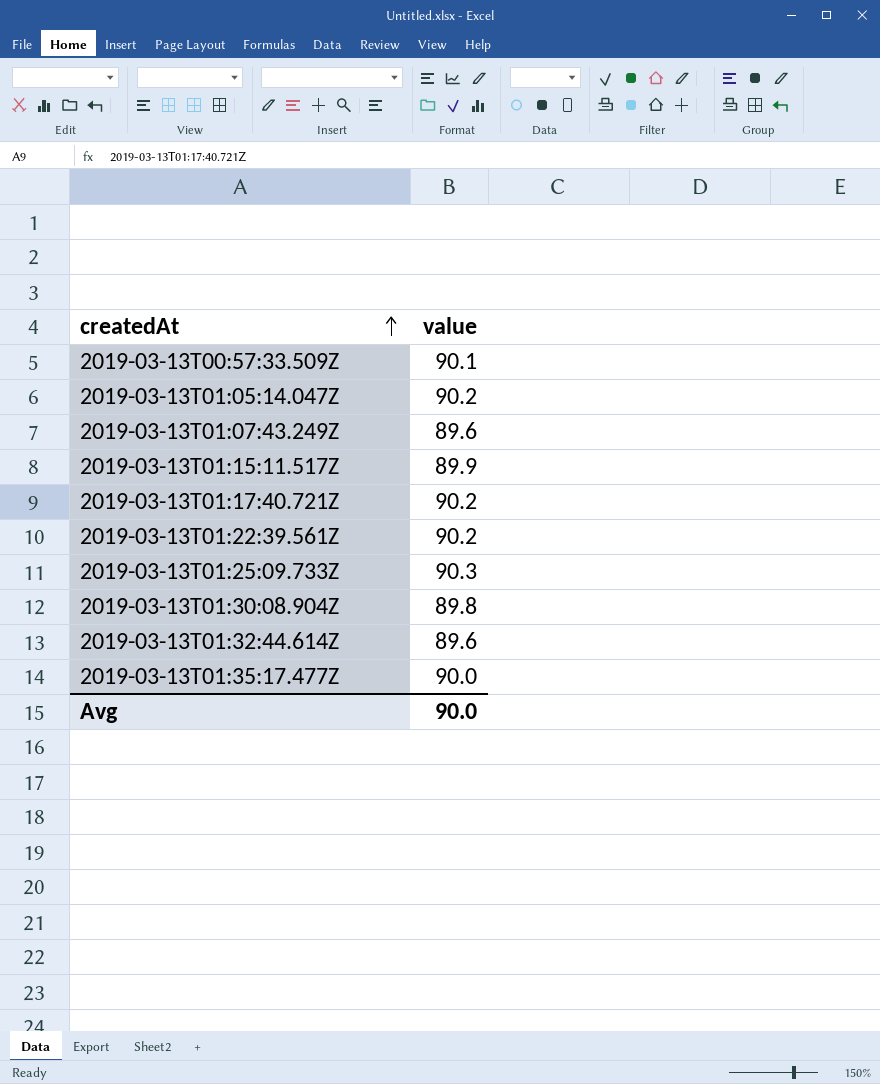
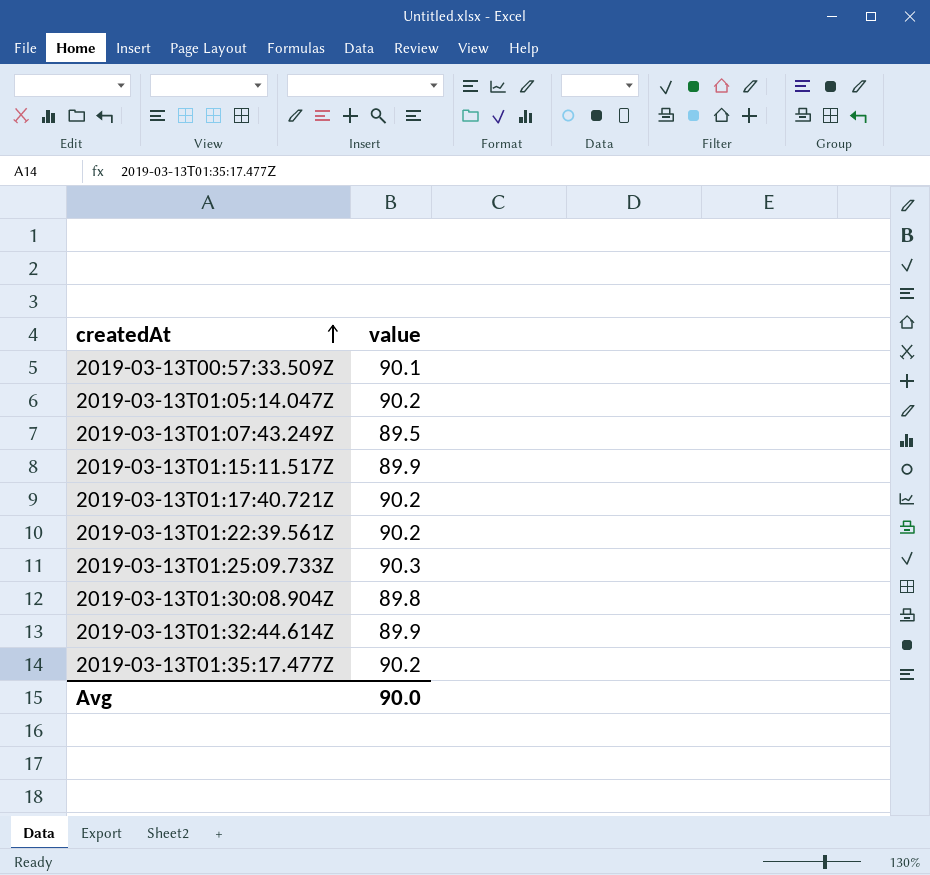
2019-03-13T01:07:43.249Z | value: 89.6 -> 89.5
2019-03-13T01:32:44.614Z | value: 89.6 -> 89.9
2019-03-13T01:35:17.477Z | value: 90.0 -> 90.2

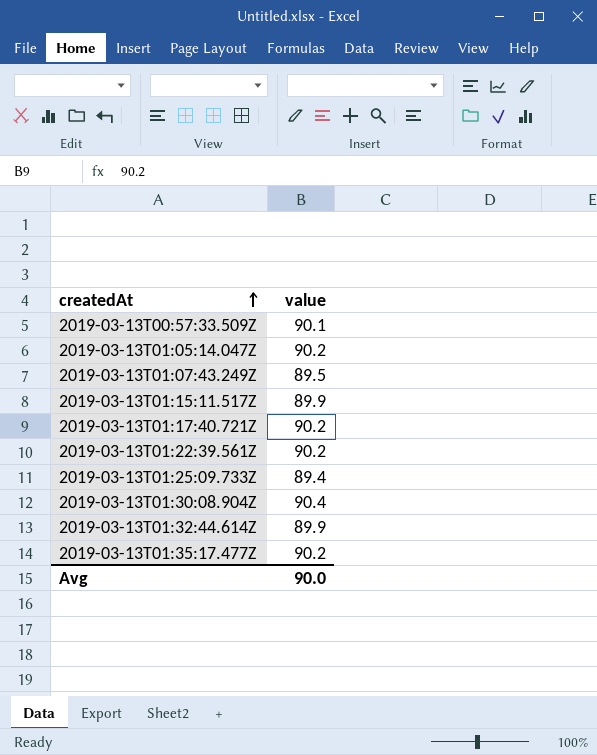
2019-03-13T01:25:09.733Z | value: 90.3 -> 89.4
2019-03-13T01:30:08.904Z | value: 89.8 -> 90.4

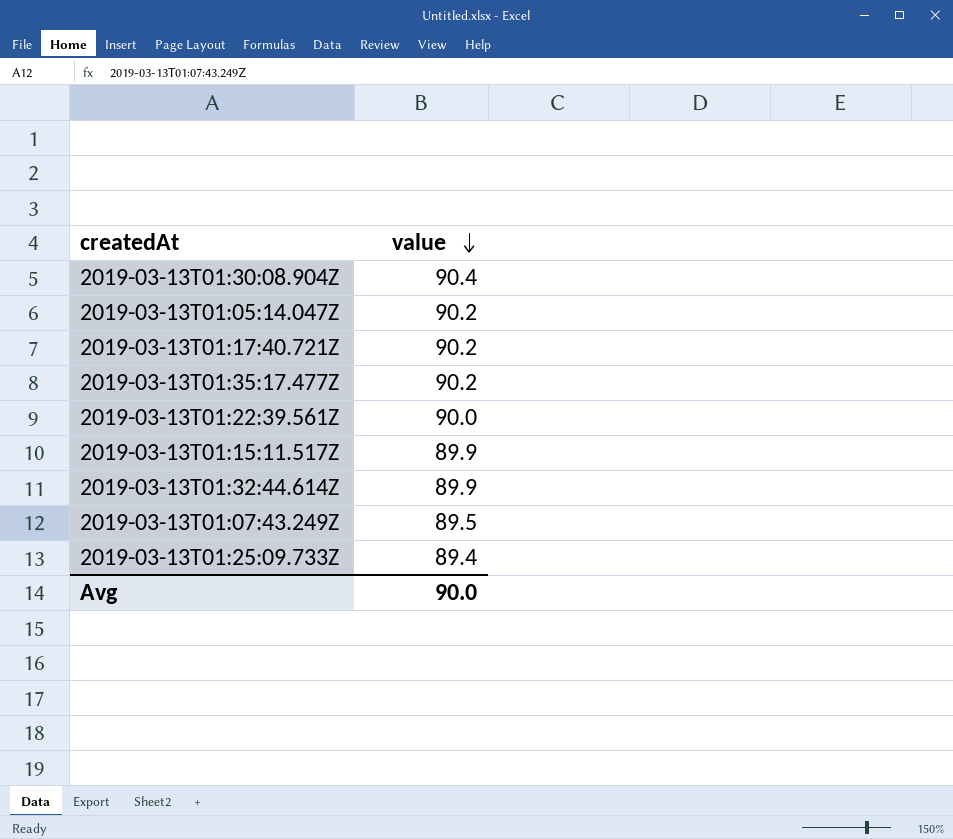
row order: createdAt ascending -> value descending
row 2019-03-13T00:57:33.509Z: 90.1 -> none
2019-03-13T01:22:39.561Z | value: 90.2 -> 90.0

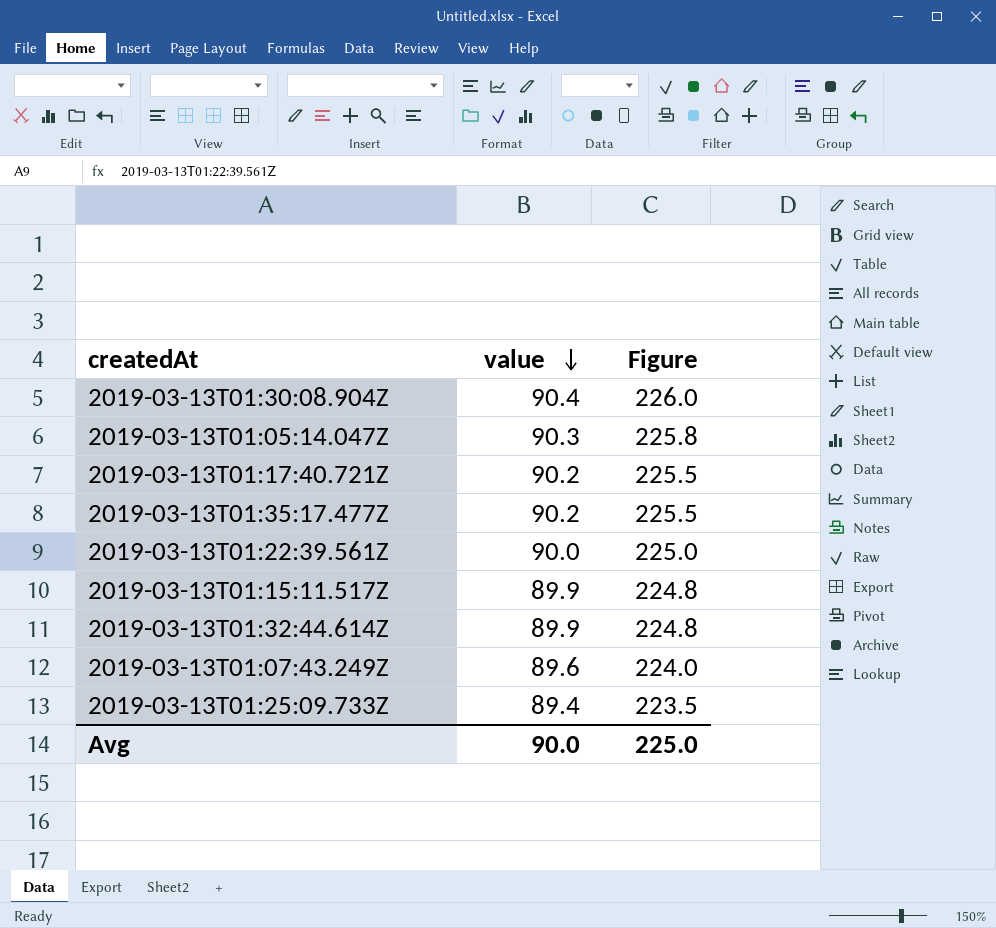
column Figure | formula: none -> [value] * 2.5
2019-03-13T01:05:14.047Z | value: 90.2 -> 90.3
2019-03-13T01:07:43.249Z | value: 89.5 -> 89.6

